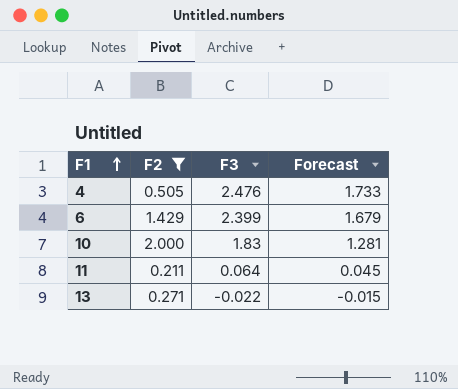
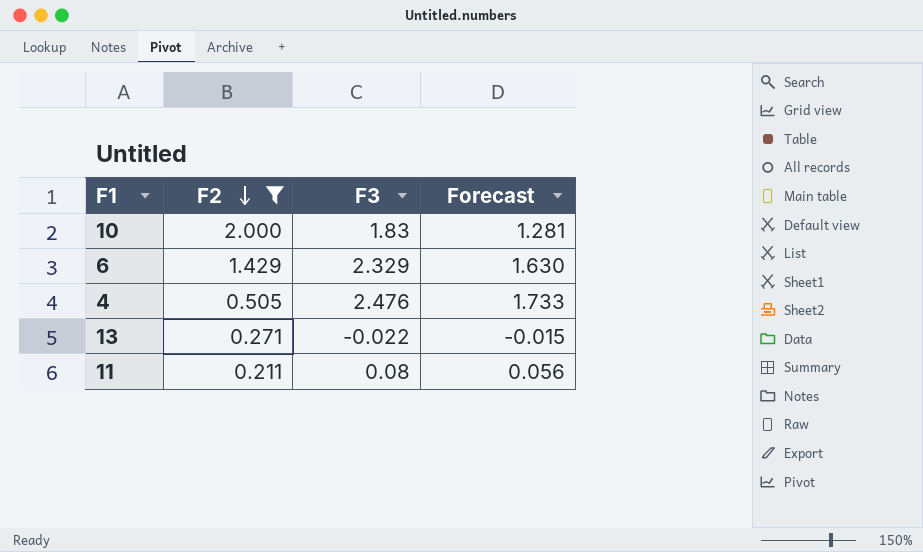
row order: F1 ascending -> F2 descending
6 | F3: 2.399 -> 2.329
6 | Forecast: 1.679 -> 1.630
11 | F3: 0.064 -> 0.08
11 | Forecast: 0.045 -> 0.056

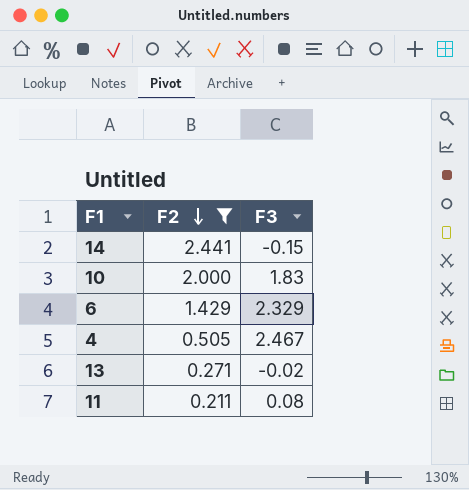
column Forecast | formula: [F3] * 0.7 -> none
row 14: none -> 2.441 | -0.15
4 | F3: 2.476 -> 2.467
13 | F3: -0.022 -> -0.02

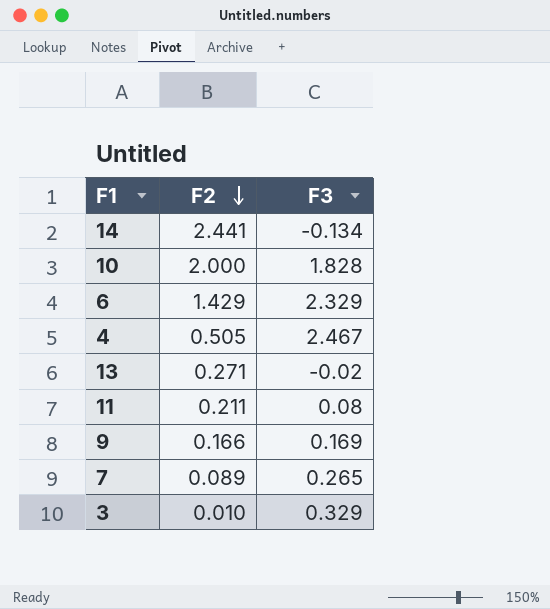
filter: F2 >= 0.211 -> none
14 | F3: -0.15 -> -0.134
10 | F3: 1.83 -> 1.828

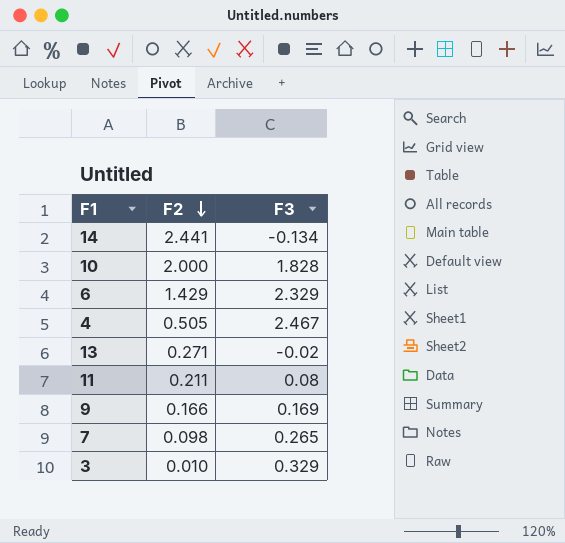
7 | F2: 0.089 -> 0.098

